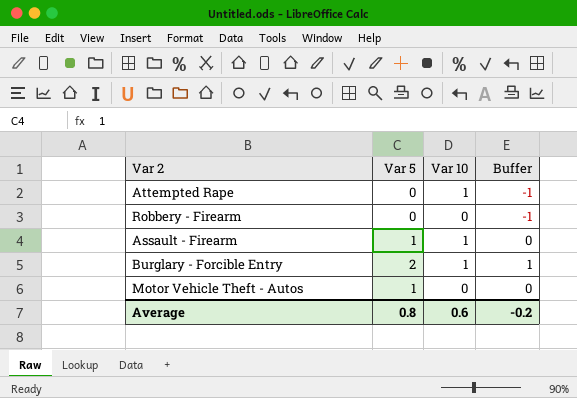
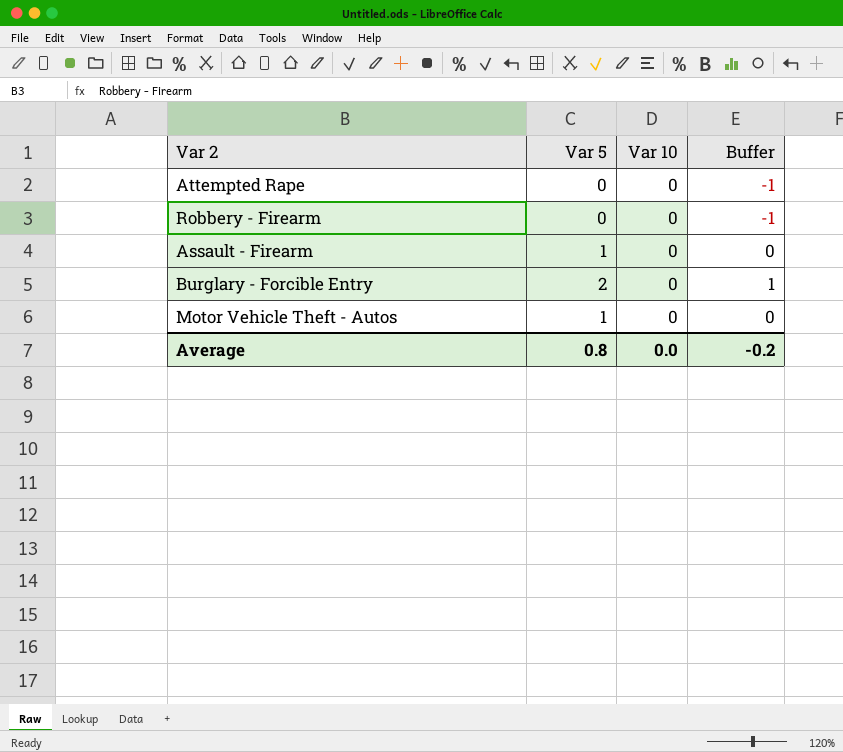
Attempted Rape | Var 10: 1 -> 0
Assault - Firearm | Var 10: 1 -> 0
Burglary - Forcible Entry | Var 10: 1 -> 0
Average | Var 10: 0.6 -> 0.0

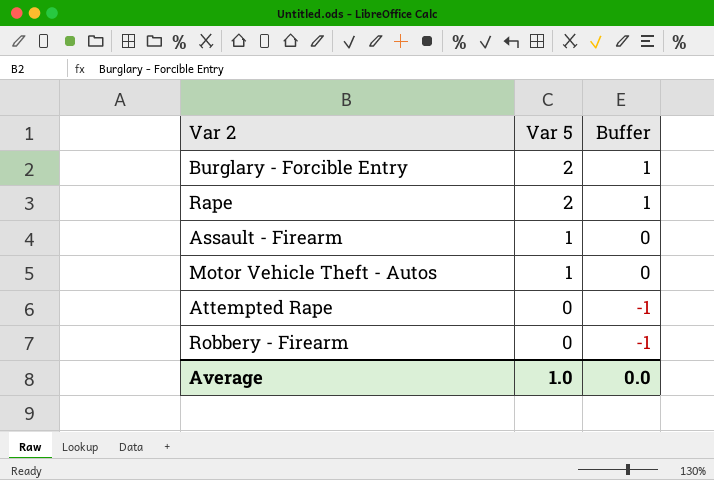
row order: none -> Var 5 descending
column Var 10 | position: 3 -> none
row Rape: none -> 2 | 1
Average | Var 5: 0.8 -> 1.0
Average | Buffer: -0.2 -> 0.0

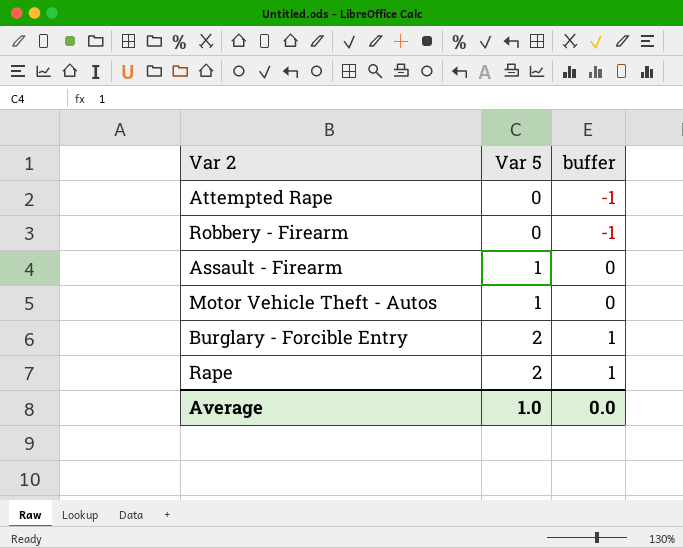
row order: Var 5 descending -> Var 5 ascending
column name: Buffer -> buffer

